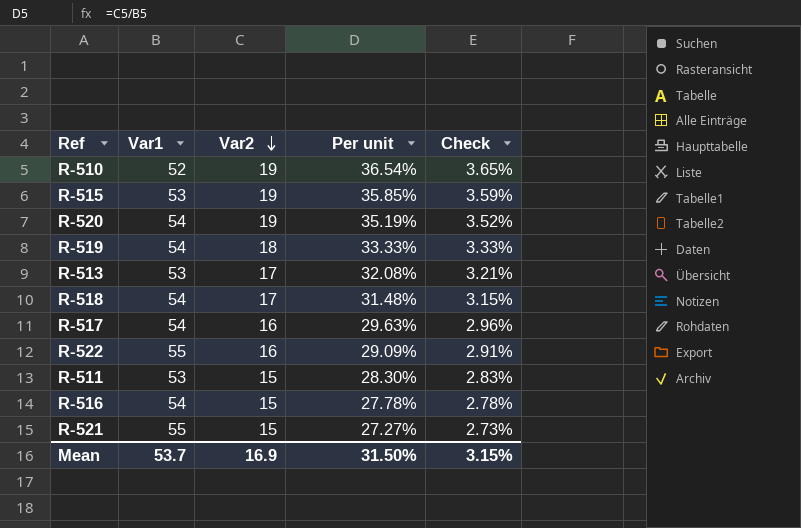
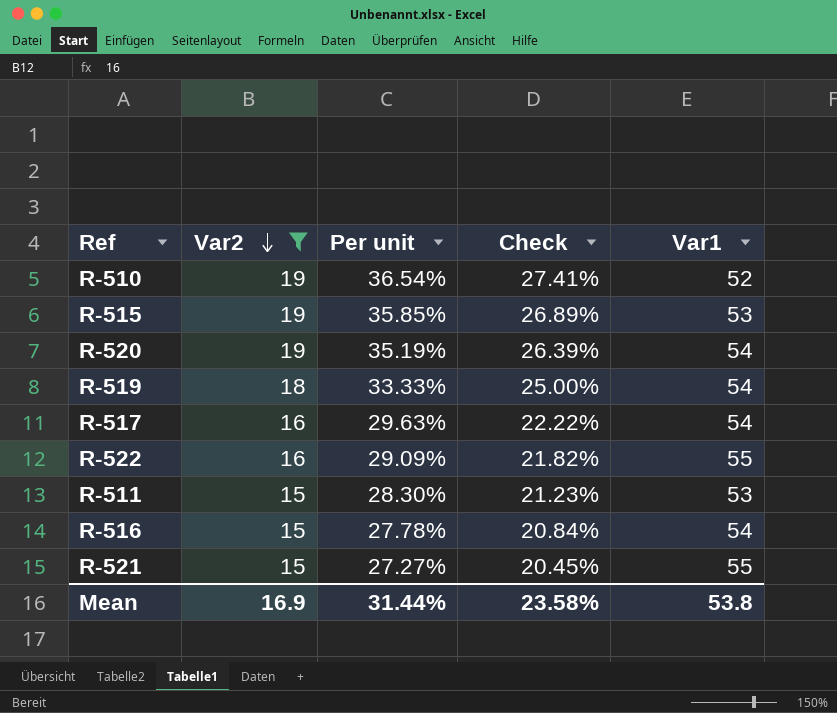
filter: none -> Var2 != 17
column Check | formula: [Per unit] * 0.1 -> [Per unit] * 0.75
column Var1 | position: 2 -> 5
Mean | Per unit: 31.50% -> 31.44%
Mean | Check: 3.15% -> 23.58%
Mean | Var1: 53.7 -> 53.8

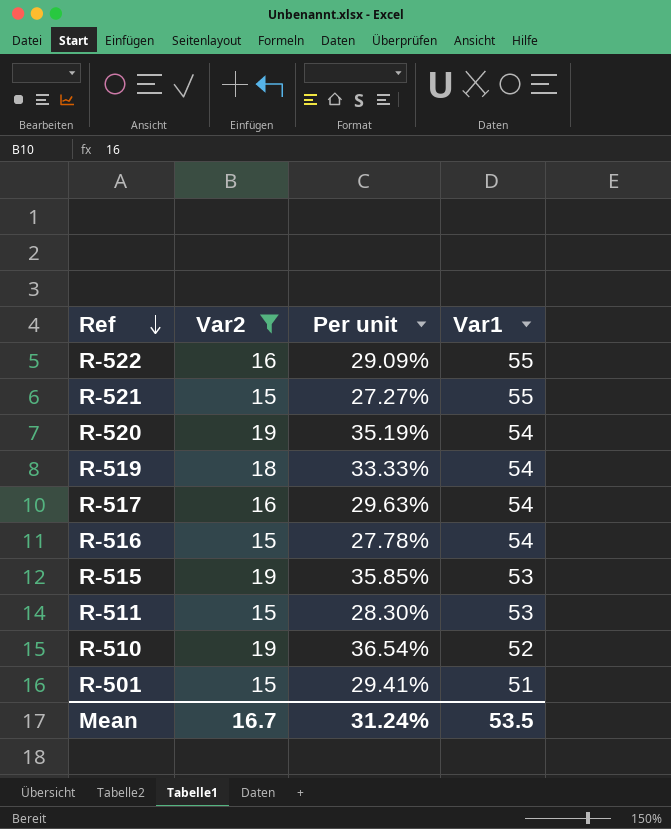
row order: Var2 descending -> Ref descending
column Check | formula: [Per unit] * 0.75 -> none
row R-501: none -> 15 | 29.41% | 51
Mean | Var2: 16.9 -> 16.7
Mean | Per unit: 31.44% -> 31.24%
Mean | Var1: 53.8 -> 53.5

